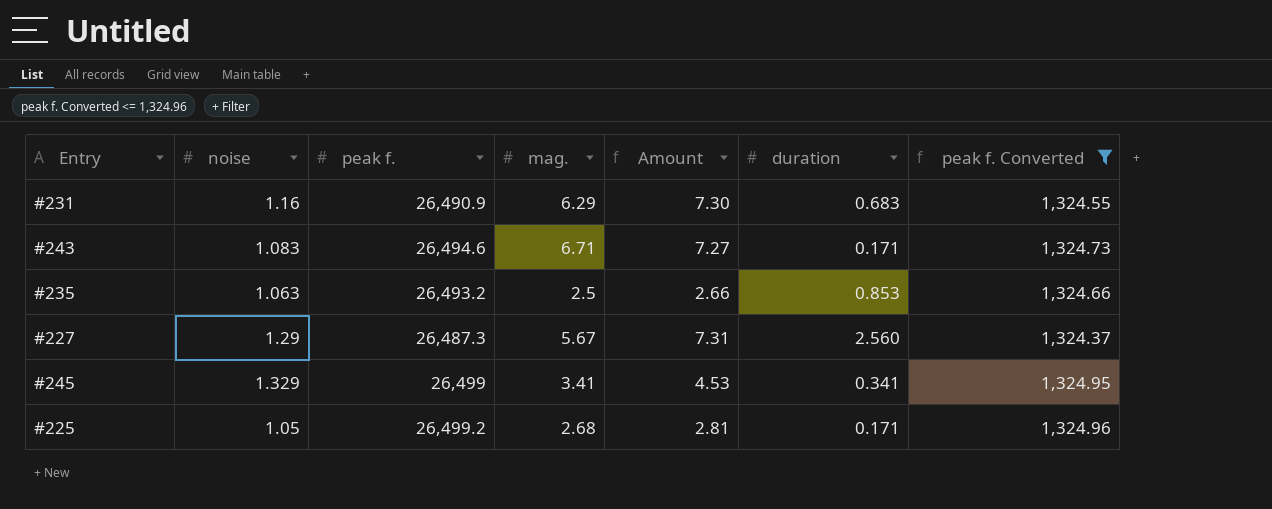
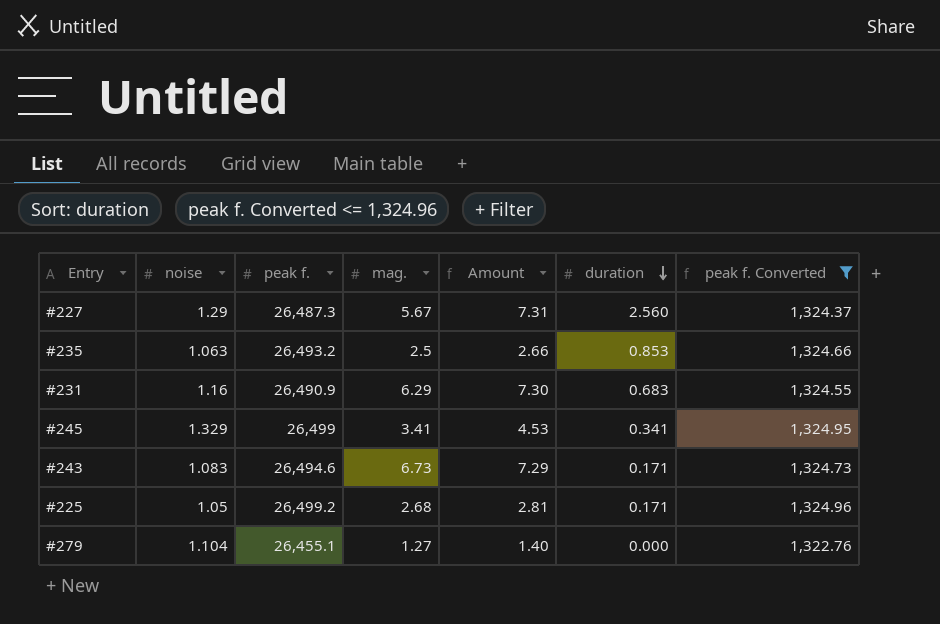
row order: none -> duration descending
#243 | mag.: 6.71 -> 6.73
#243 | Amount: 7.27 -> 7.29
row #279: none -> 1.104 | 26,455.1 | 1.27 | 1.40 | 0.000 | 1,322.76

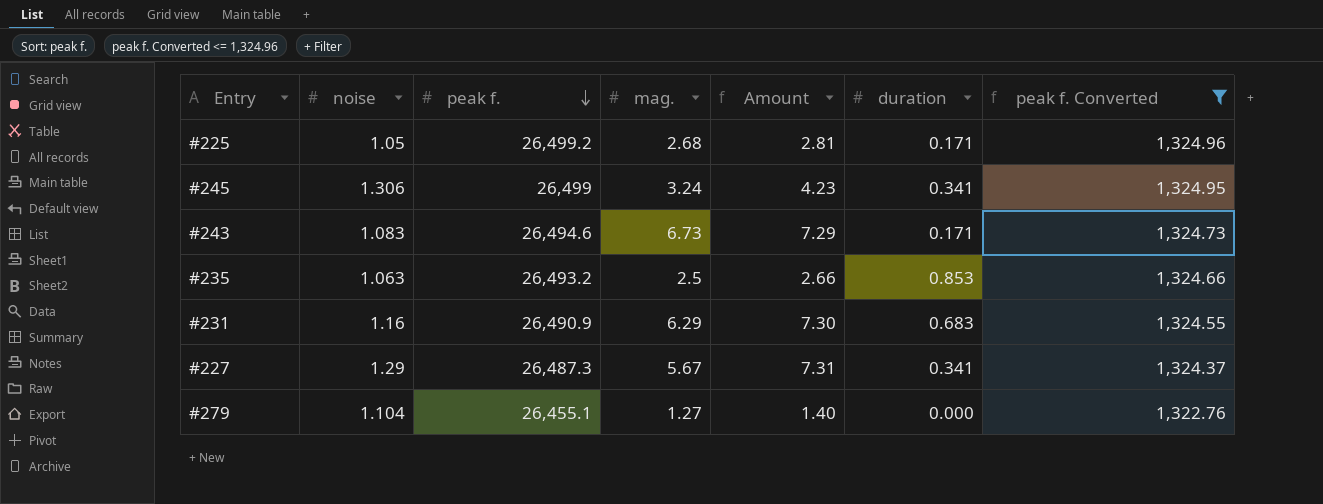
row order: duration descending -> peak f. descending
#245 | noise: 1.329 -> 1.306
#245 | mag.: 3.41 -> 3.24
#245 | Amount: 4.53 -> 4.23
#227 | duration: 2.560 -> 0.341

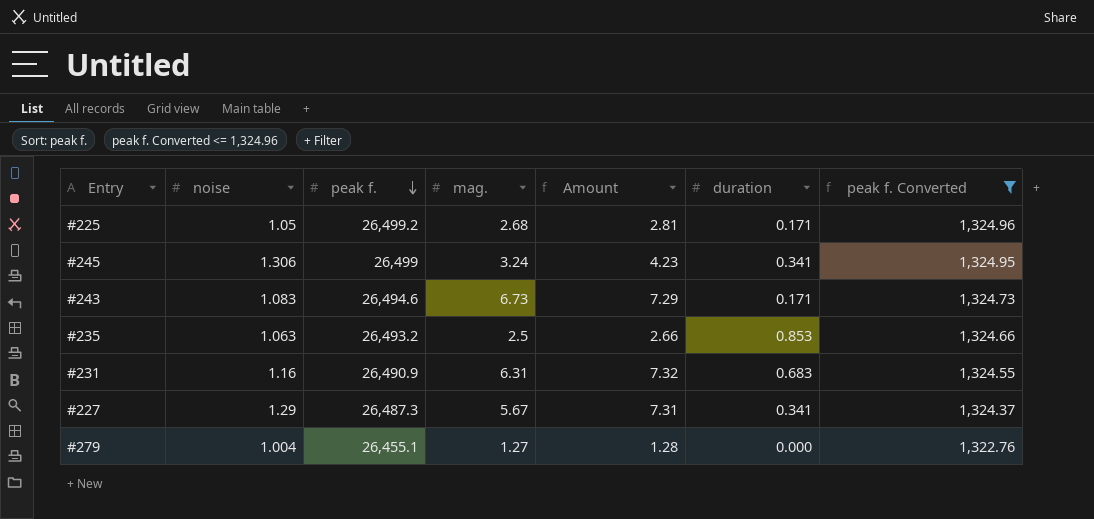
#231 | mag.: 6.29 -> 6.31
#231 | Amount: 7.30 -> 7.32
#279 | noise: 1.104 -> 1.004
#279 | Amount: 1.40 -> 1.28

